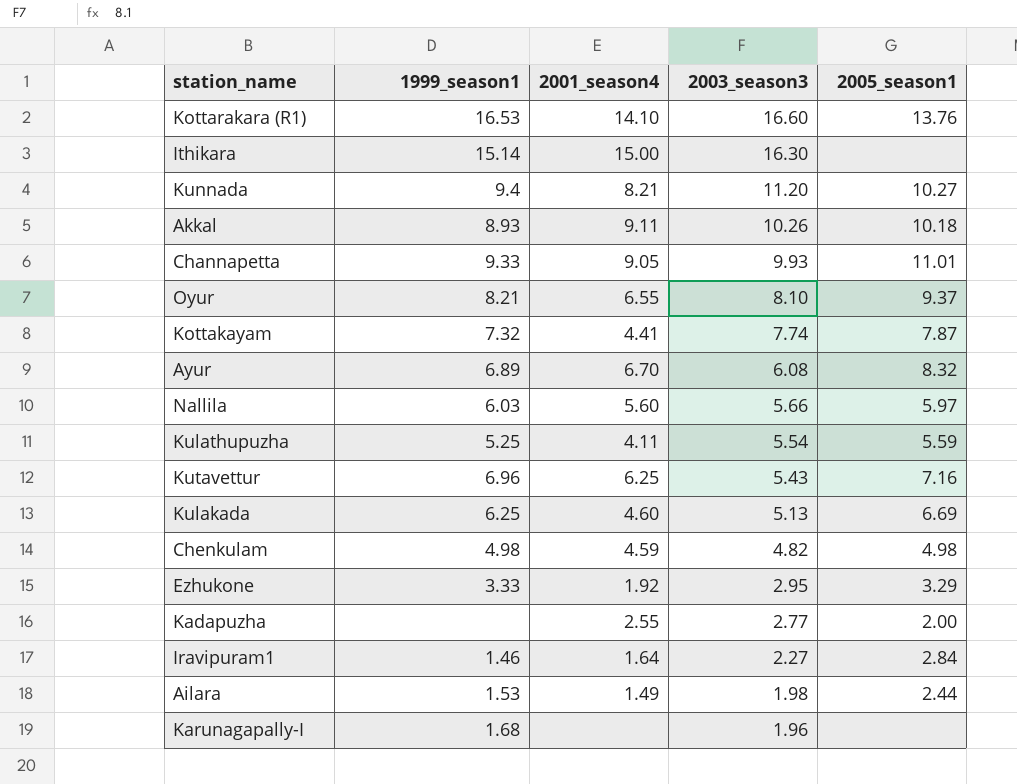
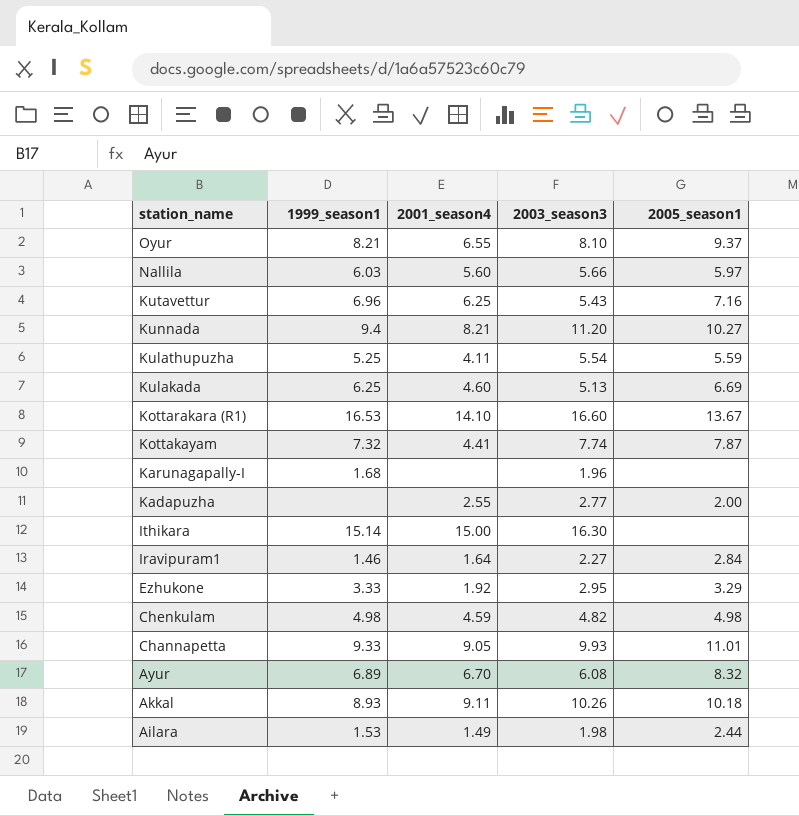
row order: 2003_season3 descending -> station_name descending
Kottarakara (R1) | 2005_season1: 13.76 -> 13.67

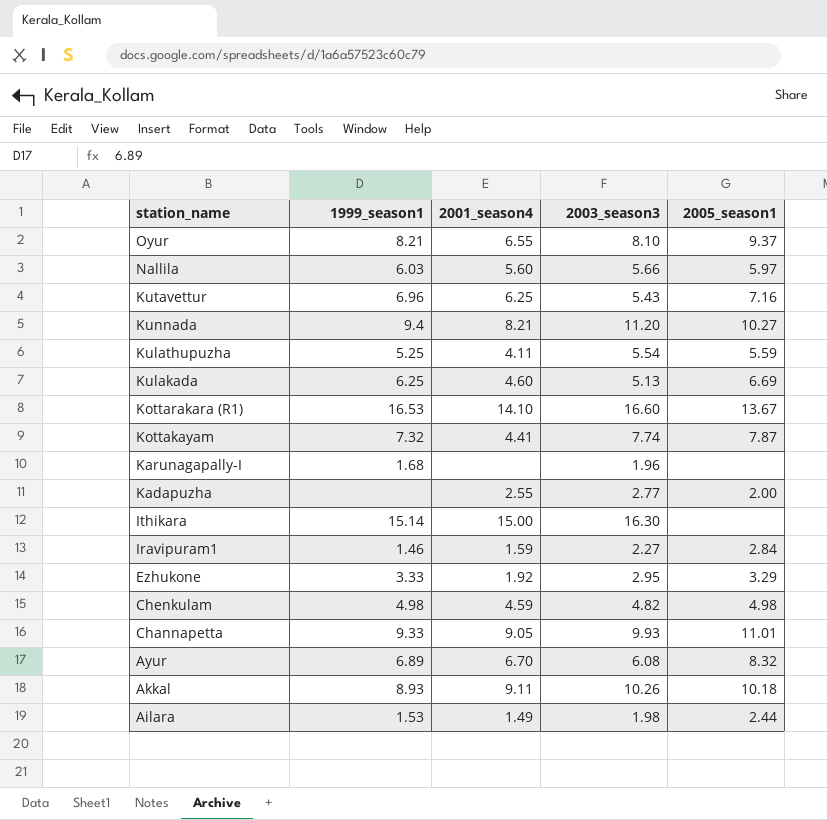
Iravipuram1 | 2001_season4: 1.64 -> 1.59

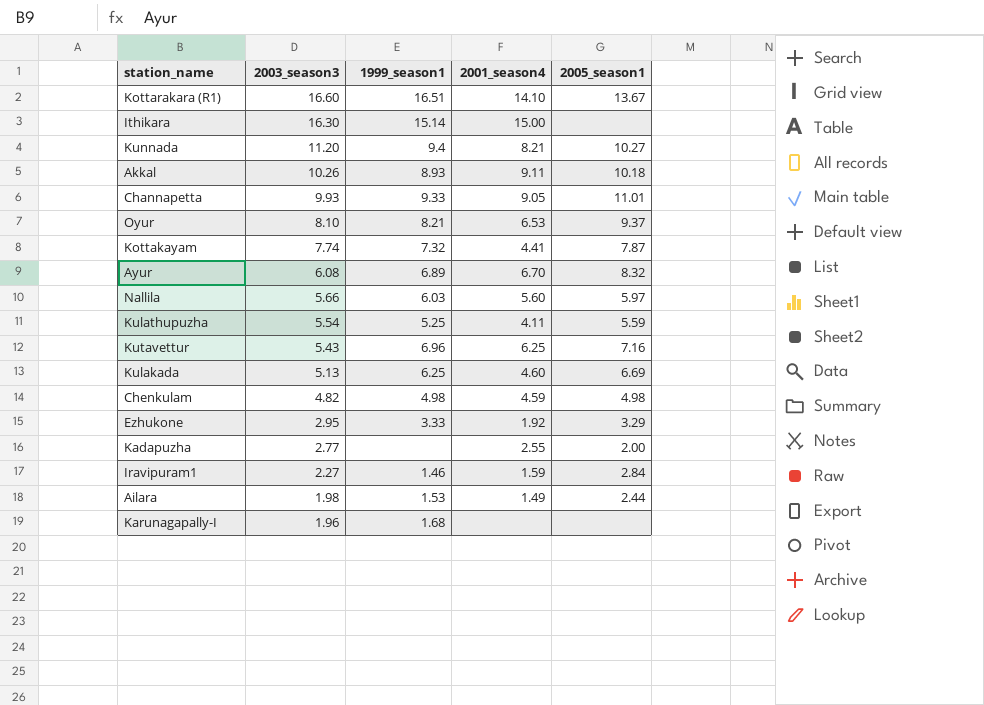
row order: station_name descending -> 2003_season3 descending
column 2003_season3 | position: 4 -> 2
Kottarakara (R1) | 1999_season1: 16.53 -> 16.51
Oyur | 2001_season4: 6.55 -> 6.53

